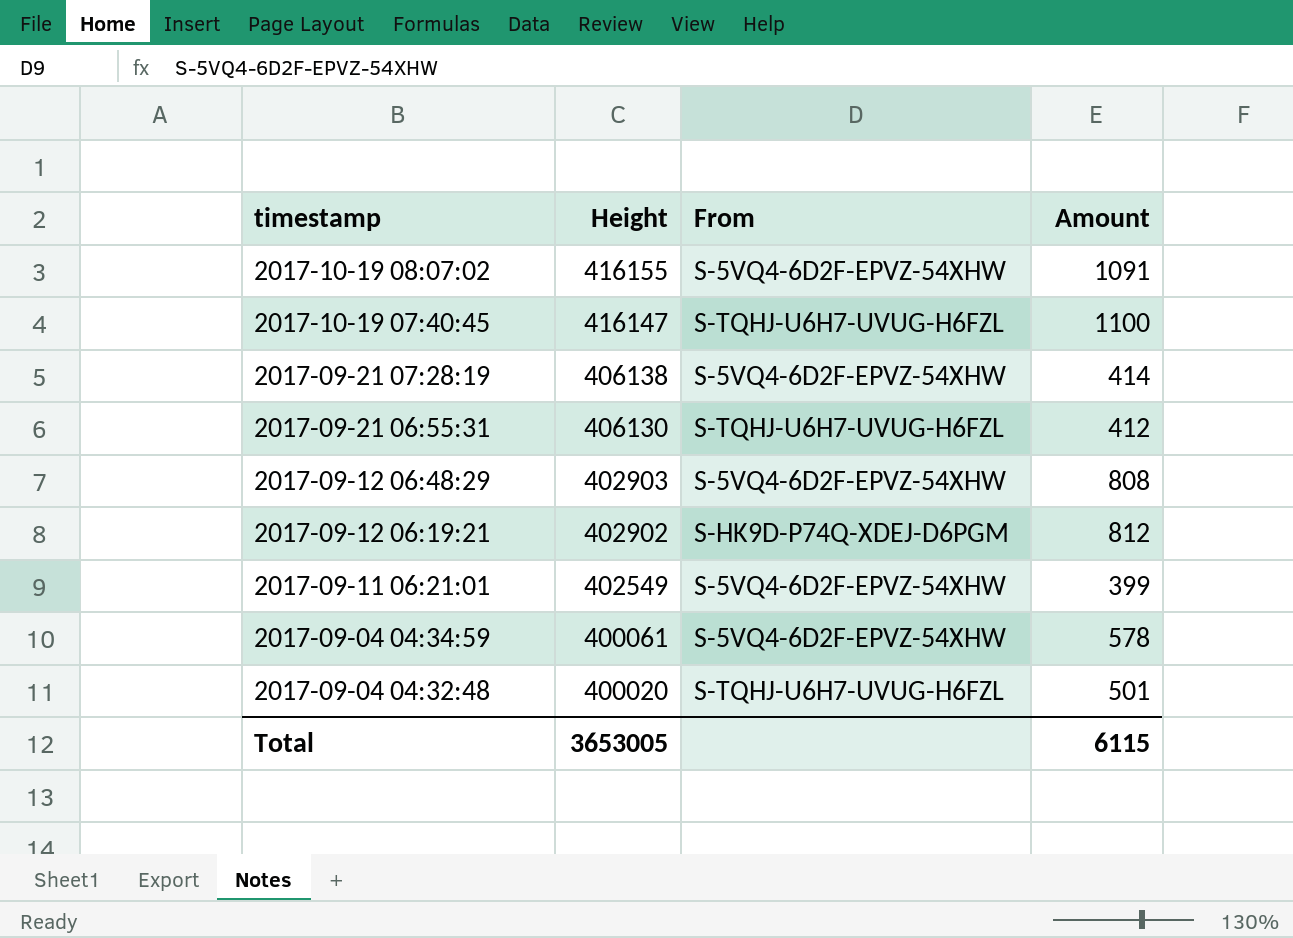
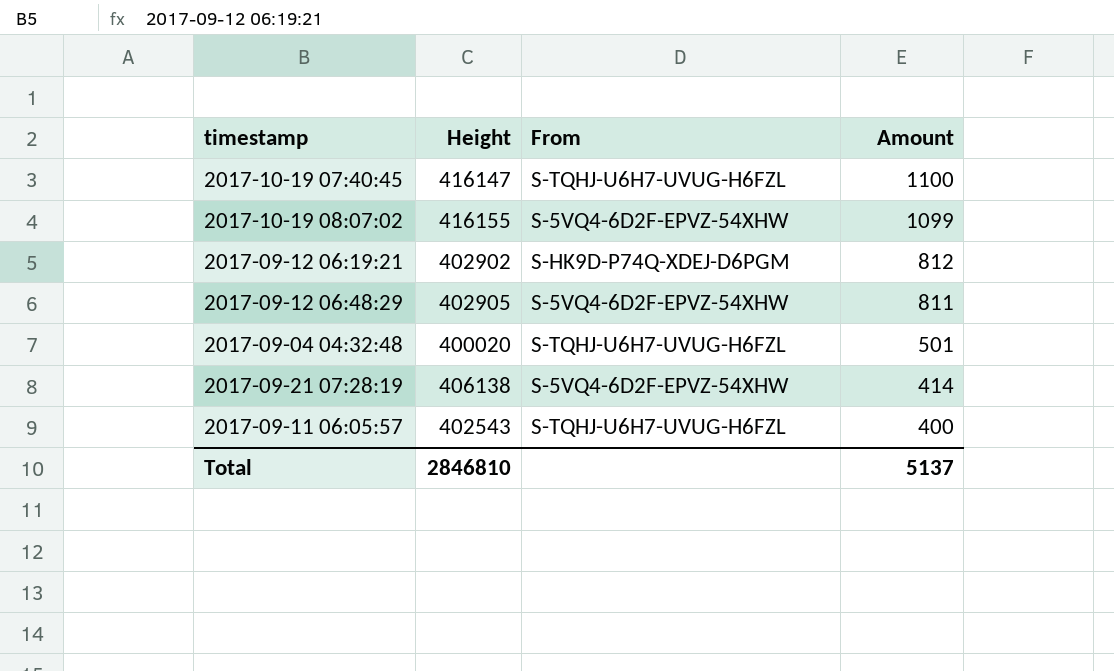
row order: timestamp descending -> Amount descending
row 2017-09-21 06:55:31: 406130 | S-TQHJ-U6H7-UVUG-H6FZL | 412 -> none
row 2017-09-11 06:21:01: 402549 | S-5VQ4-6D2F-EPVZ-54XHW | 399 -> none
row 2017-09-04 04:34:59: 400061 | S-5VQ4-6D2F-EPVZ-54XHW | 578 -> none
2017-10-19 08:07:02 | Amount: 1091 -> 1099
2017-09-12 06:48:29 | Height: 402903 -> 402905
2017-09-12 06:48:29 | Amount: 808 -> 811
row 2017-09-11 06:05:57: none -> 402543 | S-TQHJ-U6H7-UVUG-H6FZL | 400
Total | Height: 3653005 -> 2846810
Total | Amount: 6115 -> 5137

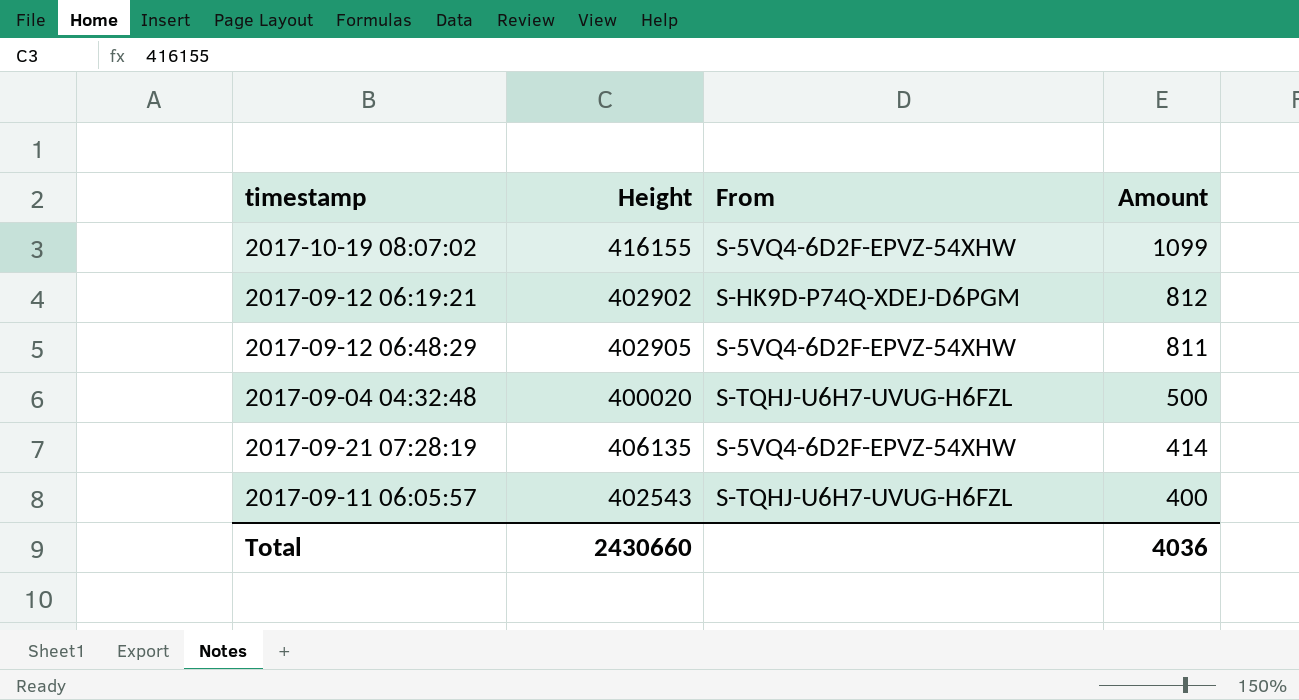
row 2017-10-19 07:40:45: 416147 | S-TQHJ-U6H7-UVUG-H6FZL | 1100 -> none
2017-09-04 04:32:48 | Amount: 501 -> 500
2017-09-21 07:28:19 | Height: 406138 -> 406135
Total | Height: 2846810 -> 2430660
Total | Amount: 5137 -> 4036

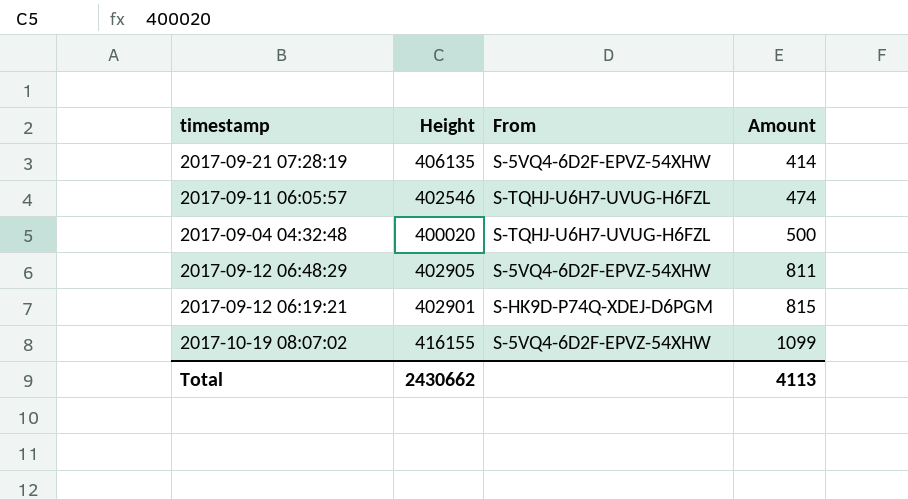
row order: Amount descending -> Amount ascending
2017-09-11 06:05:57 | Height: 402543 -> 402546
2017-09-11 06:05:57 | Amount: 400 -> 474
2017-09-12 06:19:21 | Height: 402902 -> 402901
2017-09-12 06:19:21 | Amount: 812 -> 815
Total | Height: 2430660 -> 2430662
Total | Amount: 4036 -> 4113

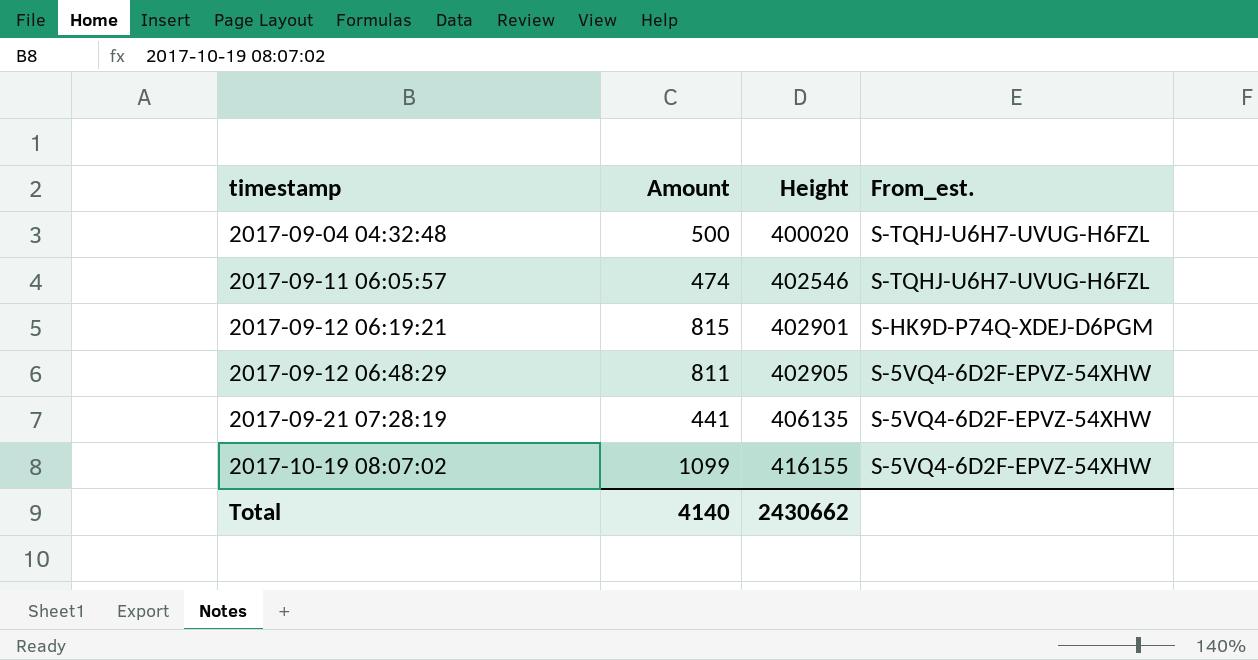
row order: Amount ascending -> timestamp ascending
column Amount | position: 4 -> 2
column name: From -> From_est.
2017-09-21 07:28:19 | Amount: 414 -> 441
Total | Amount: 4113 -> 4140

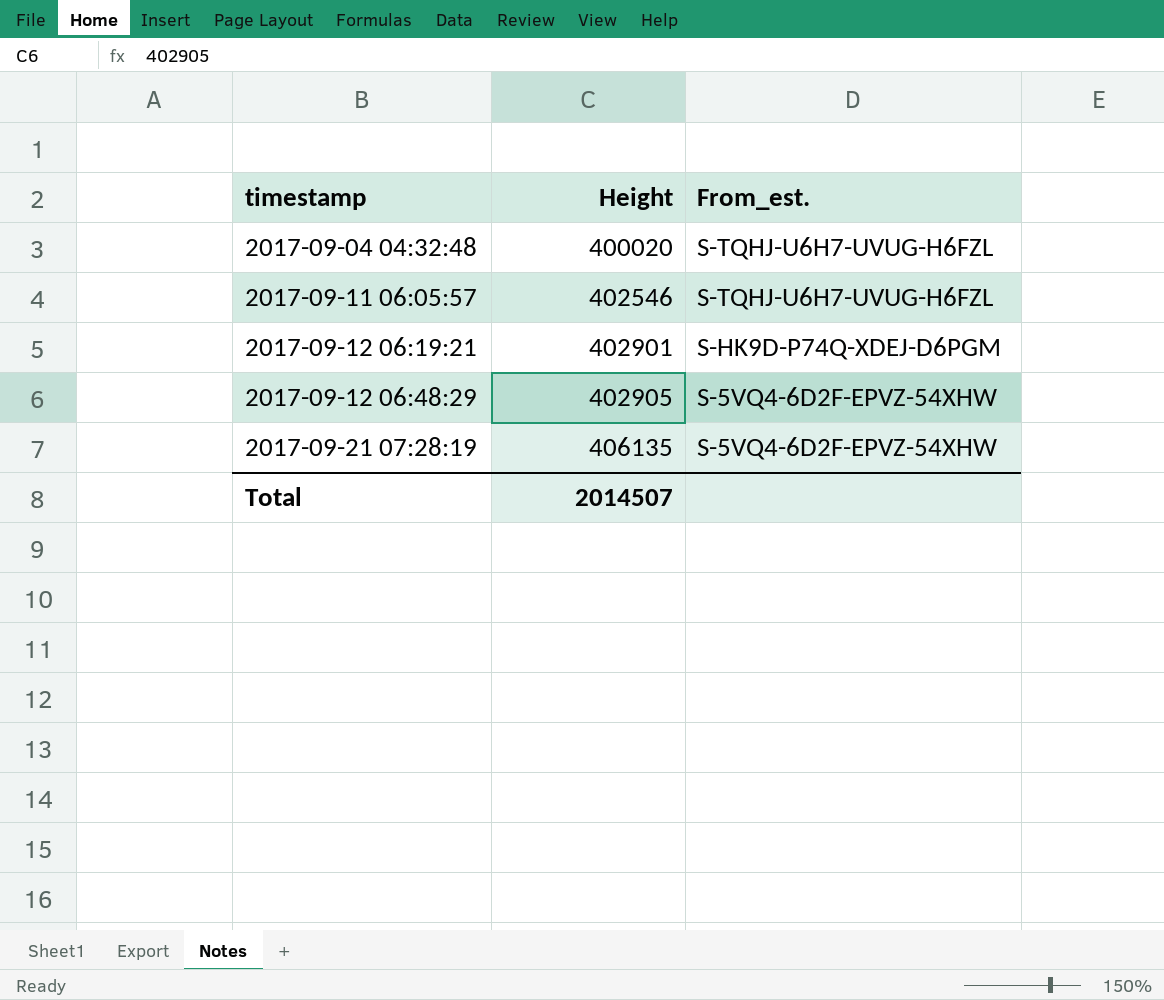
column Amount | position: 2 -> none
row 2017-10-19 08:07:02: 1099 | 416155 | S-5VQ4-6D2F-EPVZ-54XHW -> none
Total | Height: 2430662 -> 2014507

